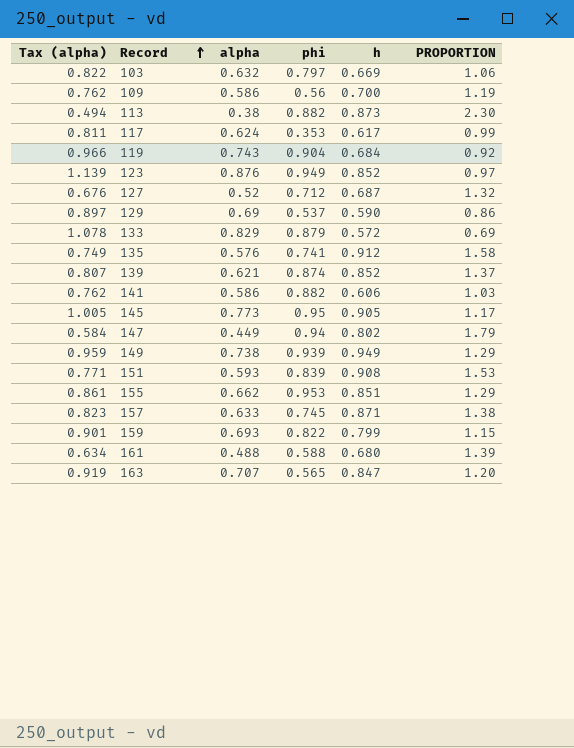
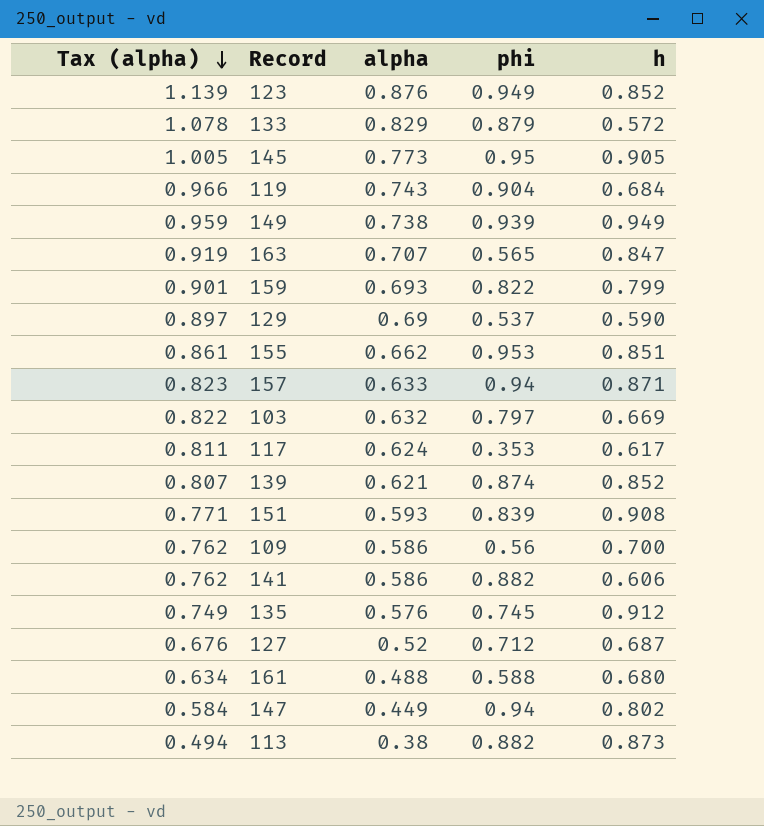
row order: Record ascending -> Tax (alpha) descending
column PROPORTION | formula: [h] / [alpha] -> none
157 | phi: 0.745 -> 0.94
135 | phi: 0.741 -> 0.745

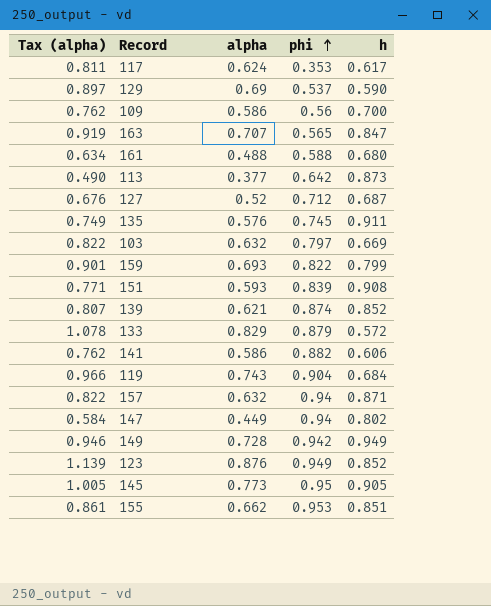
row order: Tax (alpha) descending -> phi ascending
113 | Tax (alpha): 0.494 -> 0.490
113 | alpha: 0.38 -> 0.377
113 | phi: 0.882 -> 0.642
135 | h: 0.912 -> 0.911
157 | Tax (alpha): 0.823 -> 0.822
157 | alpha: 0.633 -> 0.632
149 | Tax (alpha): 0.959 -> 0.946
149 | alpha: 0.738 -> 0.728
149 | phi: 0.939 -> 0.942

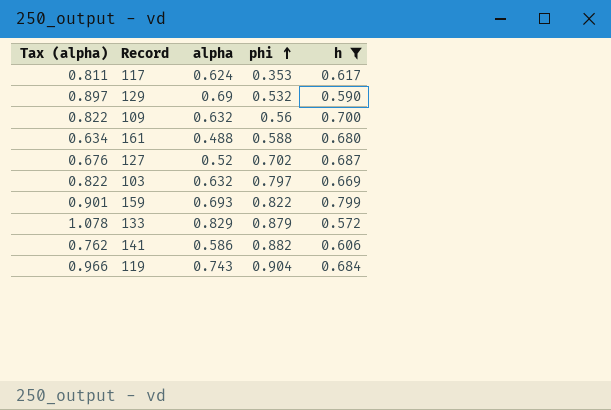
filter: none -> h <= 0.799
129 | phi: 0.537 -> 0.532
109 | Tax (alpha): 0.762 -> 0.822
109 | alpha: 0.586 -> 0.632
127 | phi: 0.712 -> 0.702

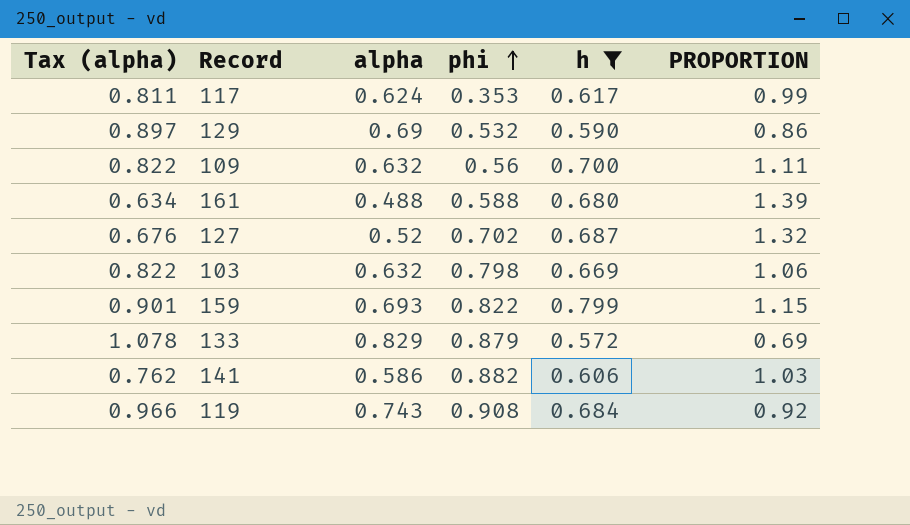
column PROPORTION | formula: none -> [h] / [alpha]
103 | phi: 0.797 -> 0.798
119 | phi: 0.904 -> 0.908

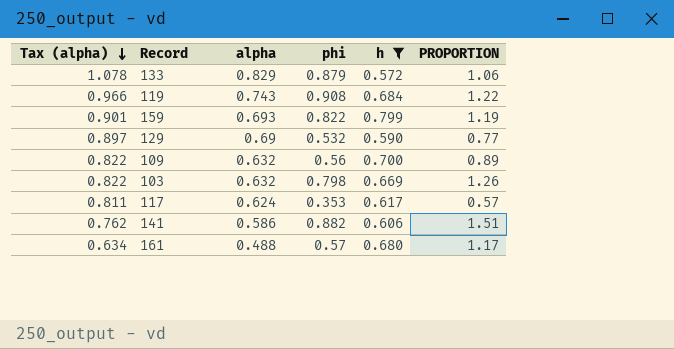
row order: phi ascending -> Tax (alpha) descending
column PROPORTION | formula: [h] / [alpha] -> [phi] / [alpha]
row 127: 0.676 | 0.52 | 0.702 | 0.687 | 1.32 -> none
161 | phi: 0.588 -> 0.57

